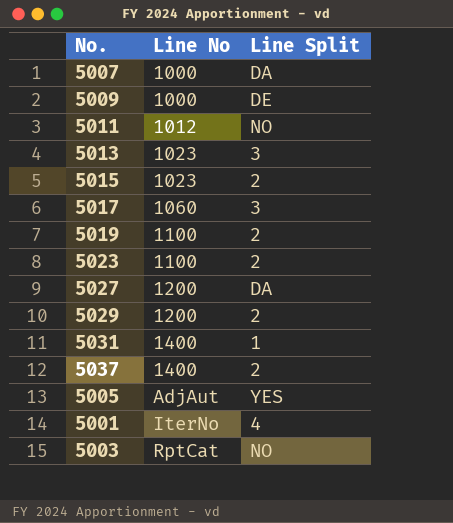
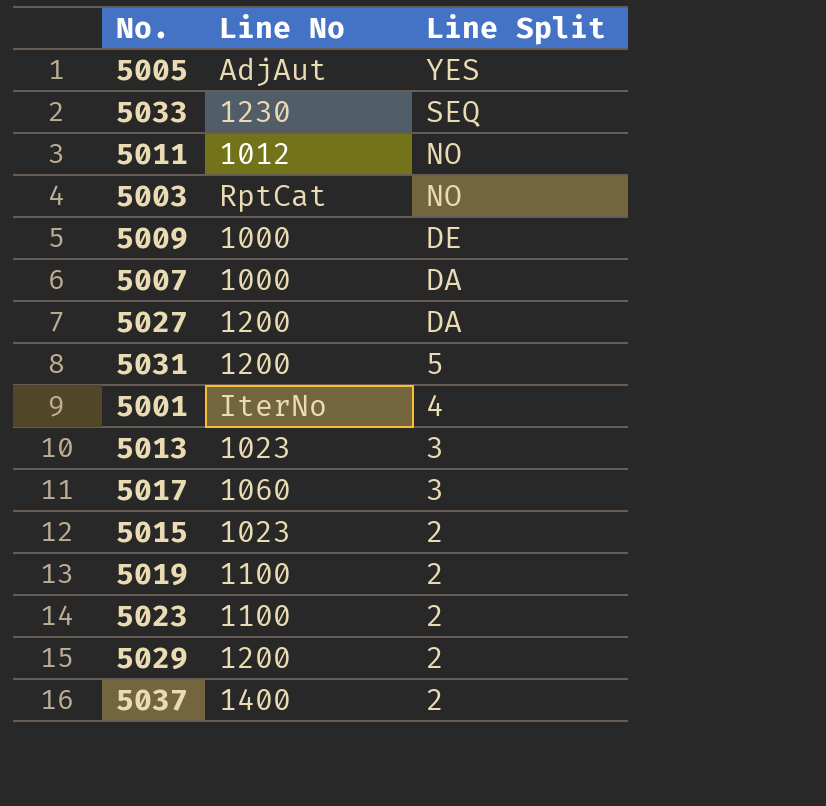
row order: Line No ascending -> Line Split descending
row 5033: none -> 1230 | SEQ
5031 | Line No: 1400 -> 1200
5031 | Line Split: 1 -> 5

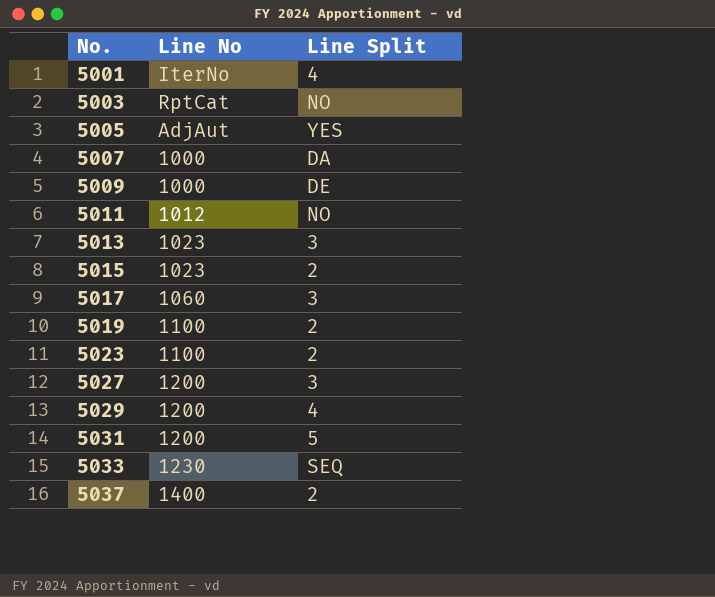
row order: Line Split descending -> No. ascending
5027 | Line Split: DA -> 3
5029 | Line Split: 2 -> 4

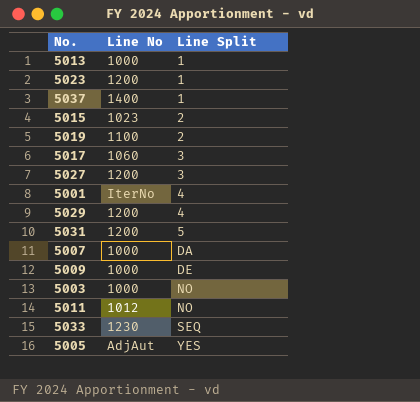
row order: No. ascending -> Line Split ascending
5013 | Line No: 1023 -> 1000
5013 | Line Split: 3 -> 1
5023 | Line No: 1100 -> 1200
5023 | Line Split: 2 -> 1
5037 | Line Split: 2 -> 1
5003 | Line No: RptCat -> 1000

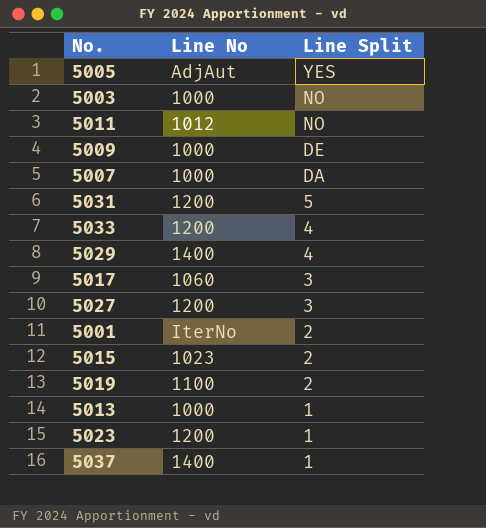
row order: Line Split ascending -> Line Split descending
5033 | Line No: 1230 -> 1200
5033 | Line Split: SEQ -> 4
5029 | Line No: 1200 -> 1400
5001 | Line Split: 4 -> 2

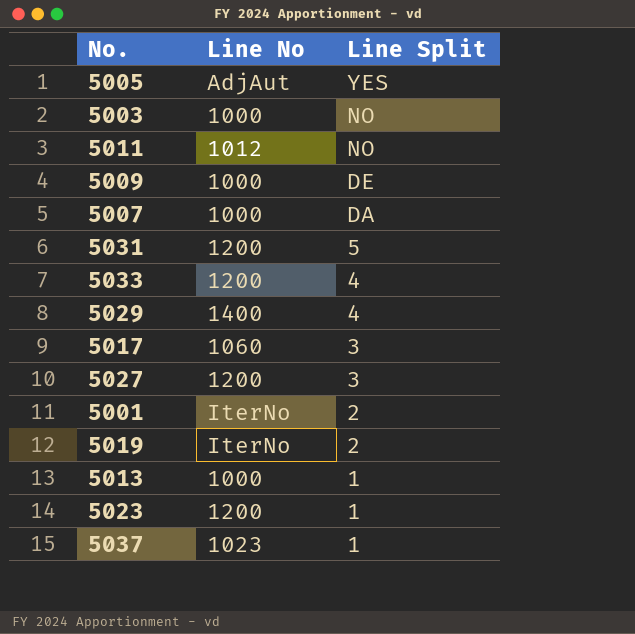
row 5015: 1023 | 2 -> none
5019 | Line No: 1100 -> IterNo
5037 | Line No: 1400 -> 1023

